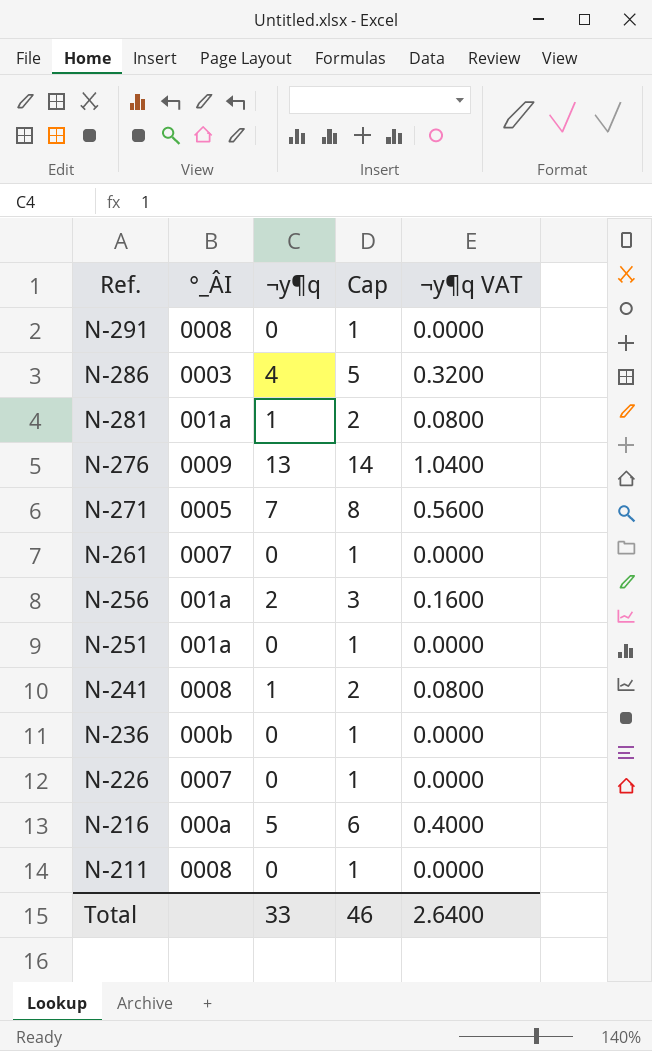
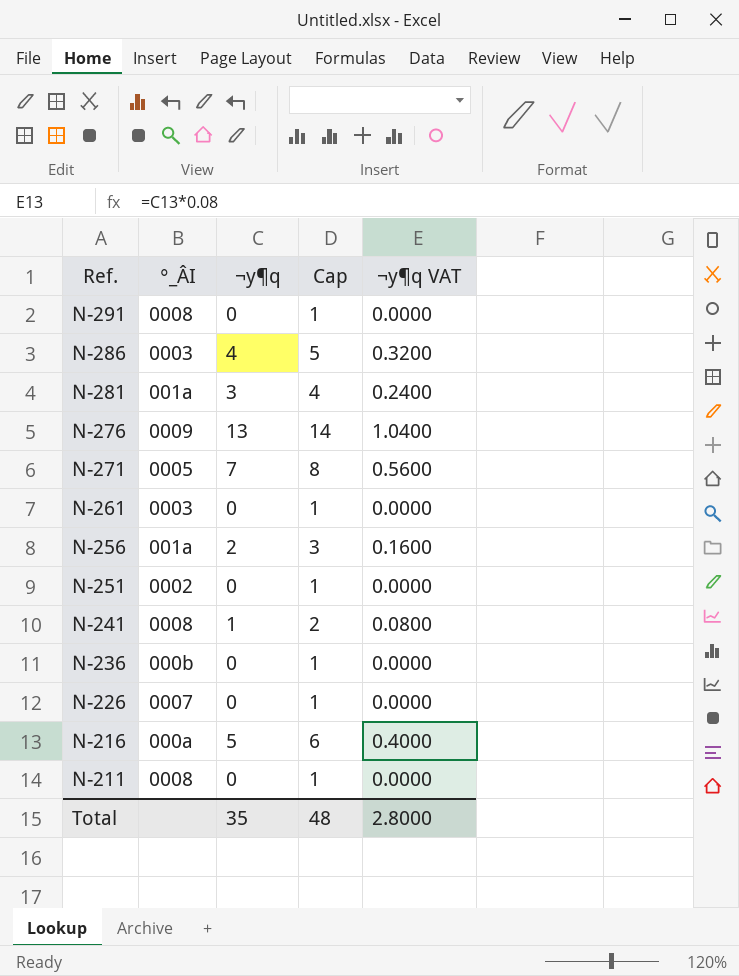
N-281 | ¬y¶q: 1 -> 3
N-281 | Cap: 2 -> 4
N-281 | ¬y¶q VAT: 0.0800 -> 0.2400
N-261 | °_ÂI: 0007 -> 0003
N-251 | °_ÂI: 001a -> 0002
Total | ¬y¶q: 33 -> 35
Total | Cap: 46 -> 48
Total | ¬y¶q VAT: 2.6400 -> 2.8000

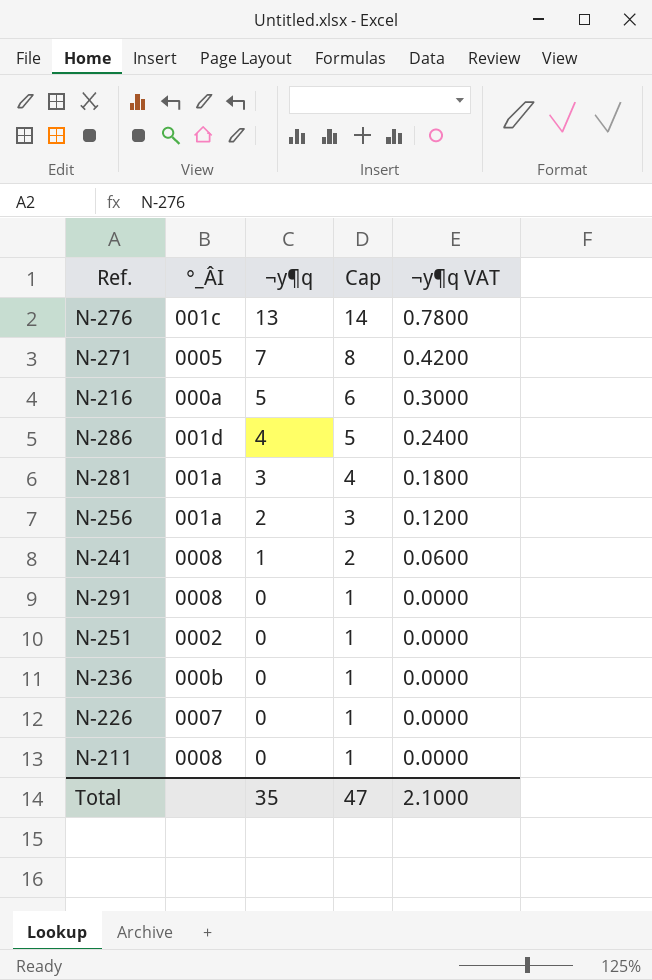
row order: Ref. descending -> ¬y¶q descending
column ¬y¶q VAT | formula: [¬y¶q] * 0.08 -> [¬y¶q] * 0.06
row N-261: 0003 | 0 | 1 | 0.0000 -> none
N-276 | °_ÂI: 0009 -> 001c
N-286 | °_ÂI: 0003 -> 001d
Total | Cap: 48 -> 47
Total | ¬y¶q VAT: 2.8000 -> 2.1000

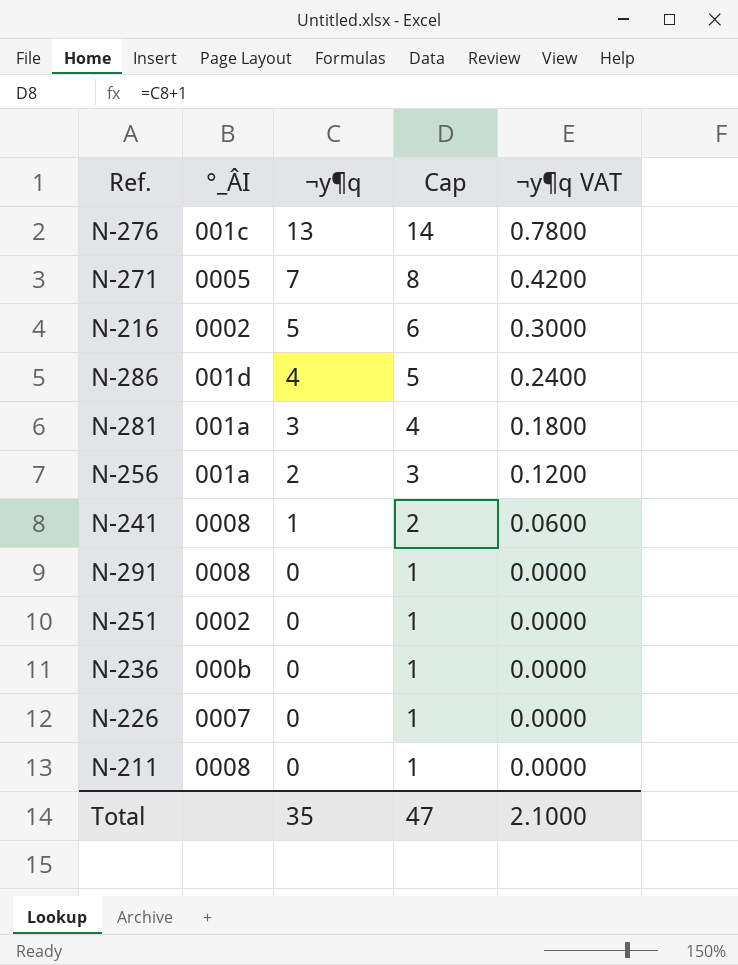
N-216 | °_ÂI: 000a -> 0002

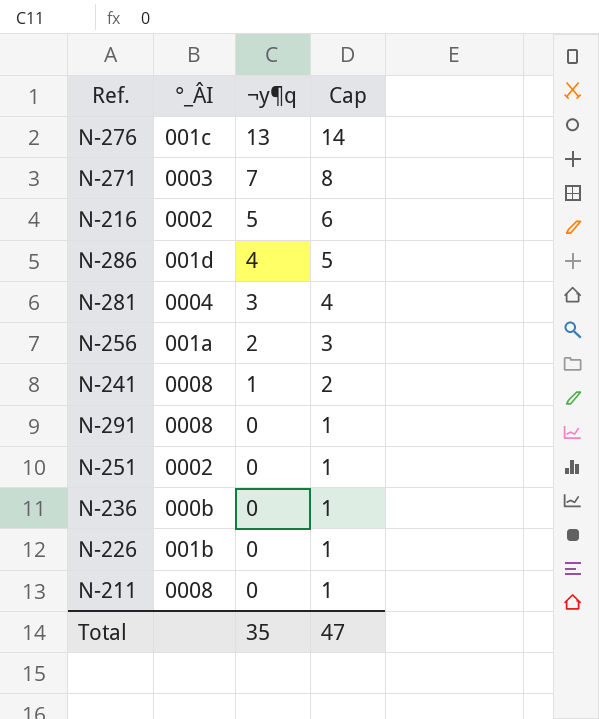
column ¬y¶q VAT | formula: [¬y¶q] * 0.06 -> none
N-271 | °_ÂI: 0005 -> 0003
N-281 | °_ÂI: 001a -> 0004
N-226 | °_ÂI: 0007 -> 001b

